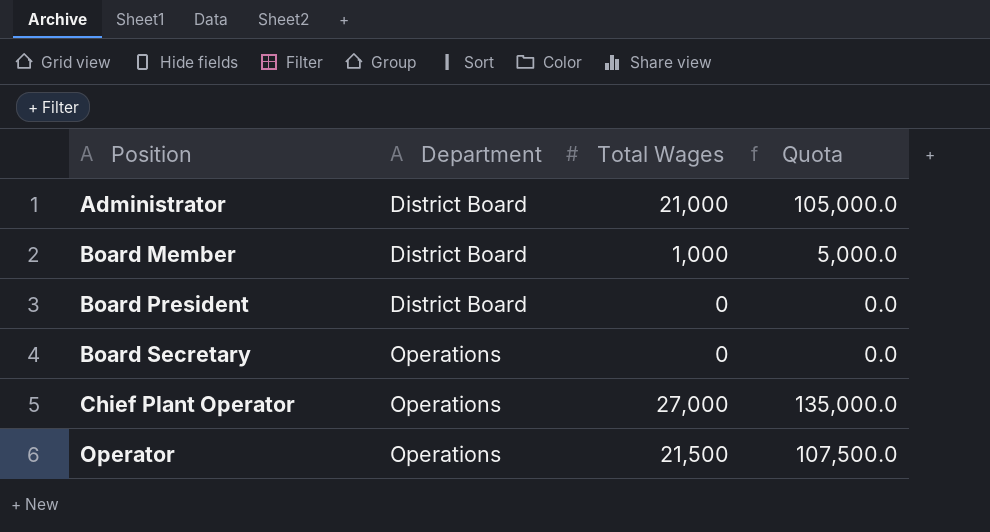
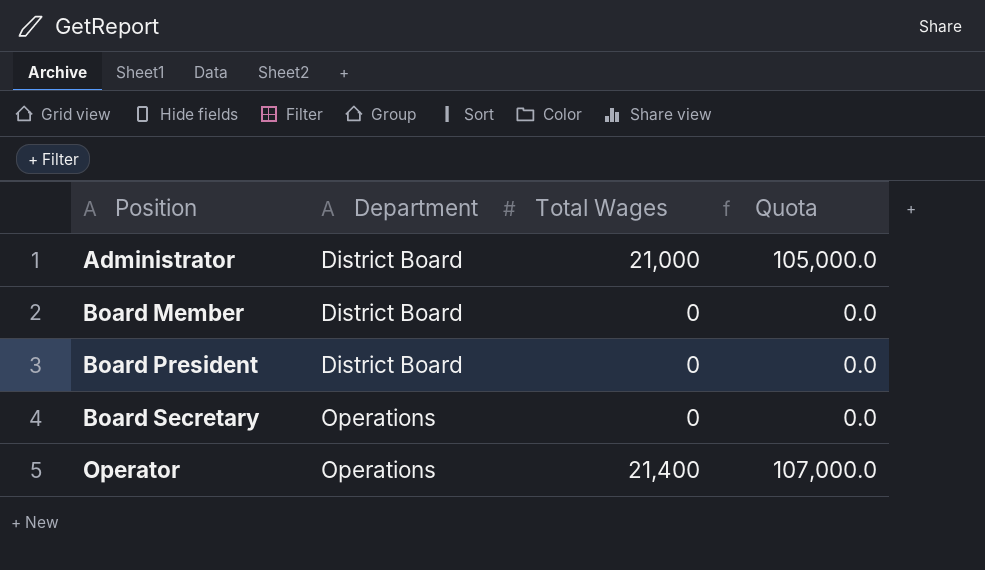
row Chief Plant Operator: Operations | 27,000 | 135,000.0 -> none
Board Member | Total Wages: 1,000 -> 0
Board Member | Quota: 5,000.0 -> 0.0
Operator | Total Wages: 21,500 -> 21,400
Operator | Quota: 107,500.0 -> 107,000.0

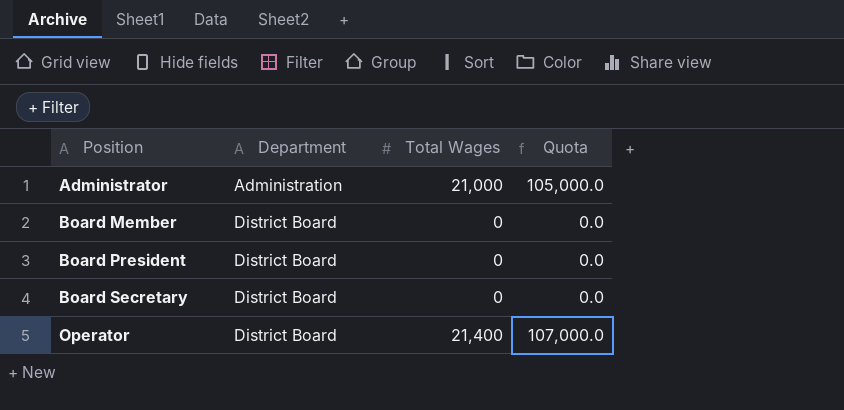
Administrator | Department: District Board -> Administration
Board Secretary | Department: Operations -> District Board
Operator | Department: Operations -> District Board

